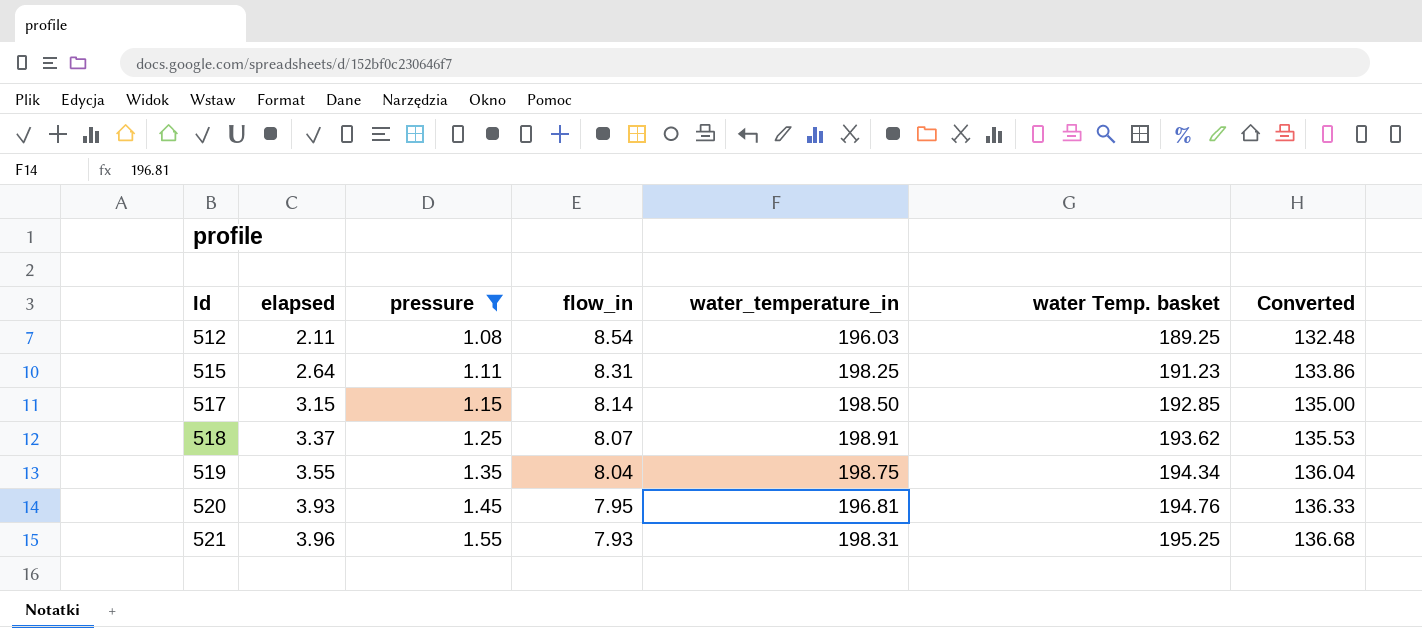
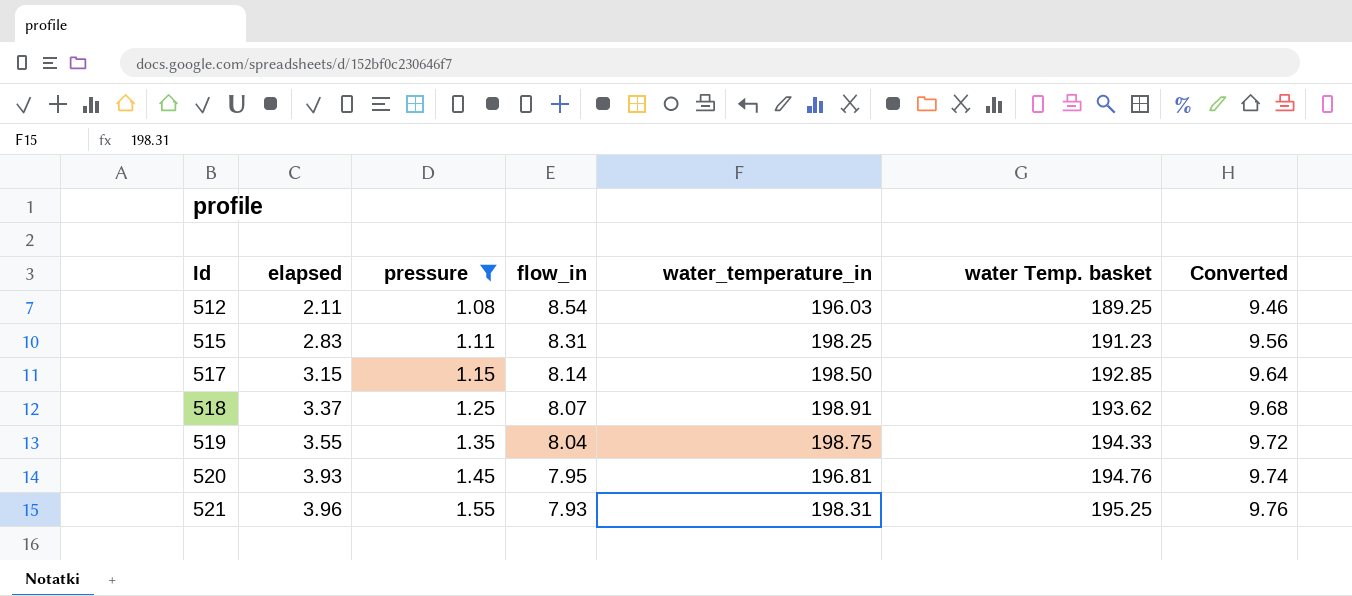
column Converted | formula: [water Temp. basket] * 0.7 -> [water Temp. basket] * 0.05
515 | elapsed: 2.64 -> 2.83
519 | water Temp. basket: 194.34 -> 194.33

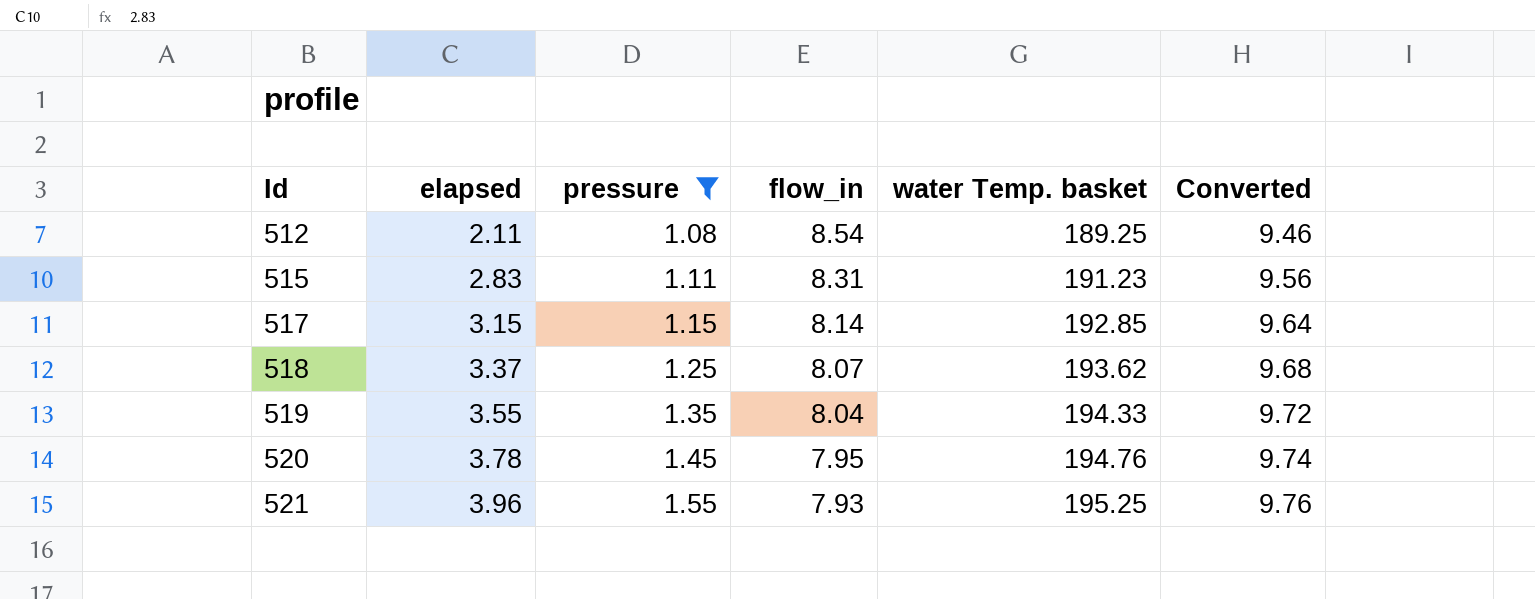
column water_temperature_in | position: 5 -> none
520 | elapsed: 3.93 -> 3.78

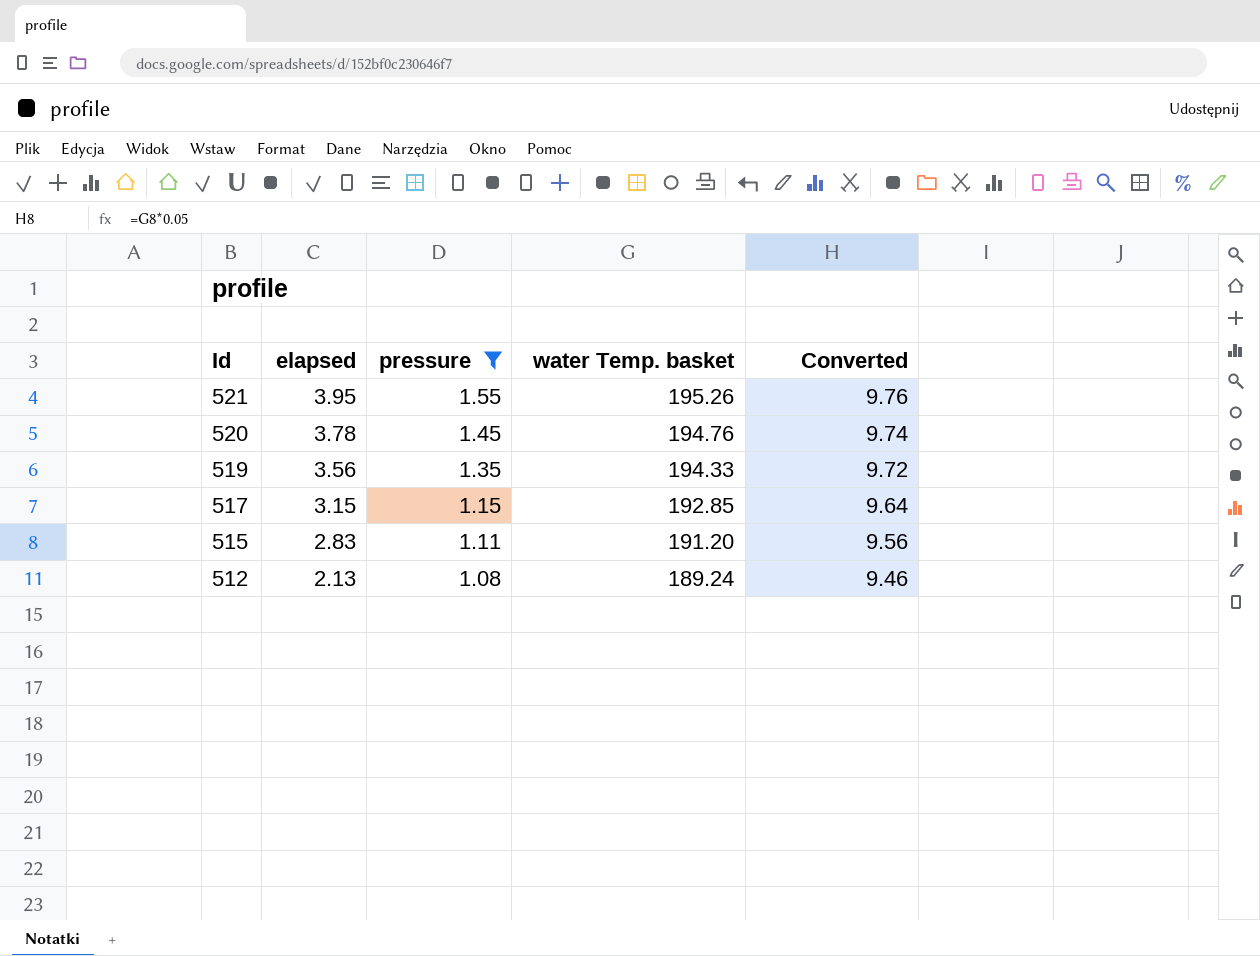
row order: Id ascending -> Id descending
column flow_in | position: 4 -> none
row 518: 3.37 | 1.25 | 8.07 | 193.62 | 9.68 -> none
521 | elapsed: 3.96 -> 3.95
521 | water Temp. basket: 195.25 -> 195.26
519 | elapsed: 3.55 -> 3.56
515 | water Temp. basket: 191.23 -> 191.20
512 | elapsed: 2.11 -> 2.13
512 | water Temp. basket: 189.25 -> 189.24

